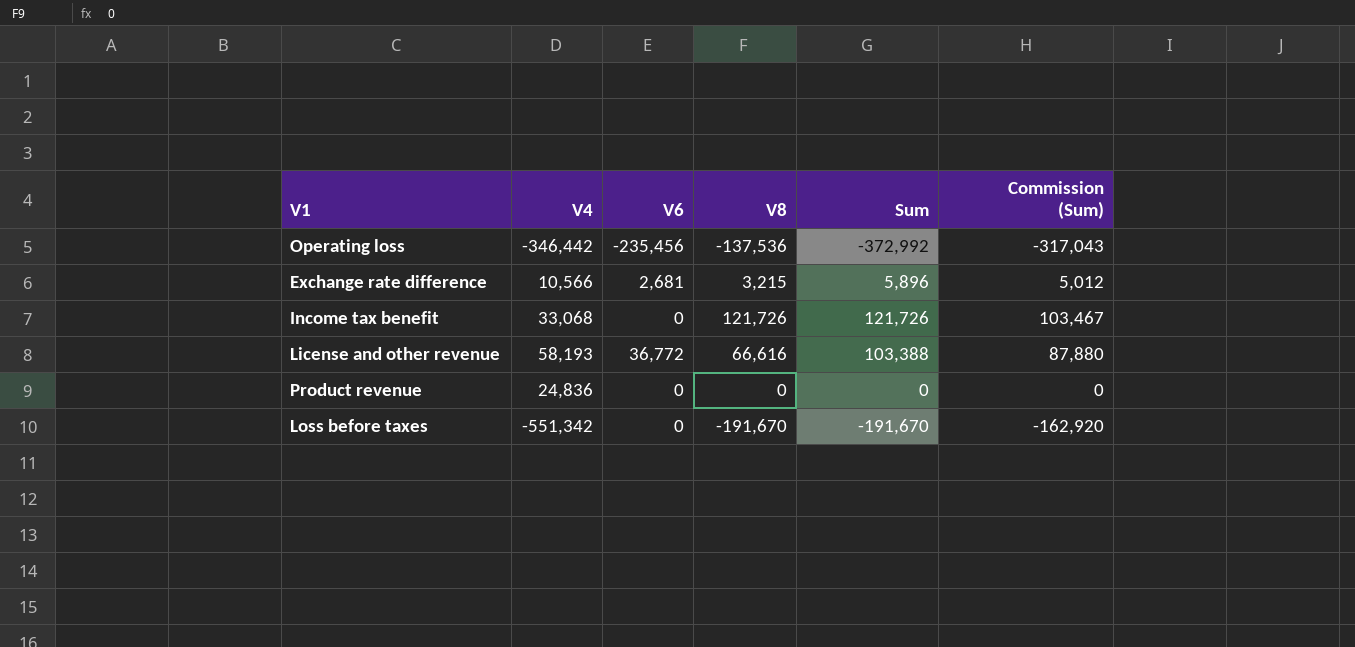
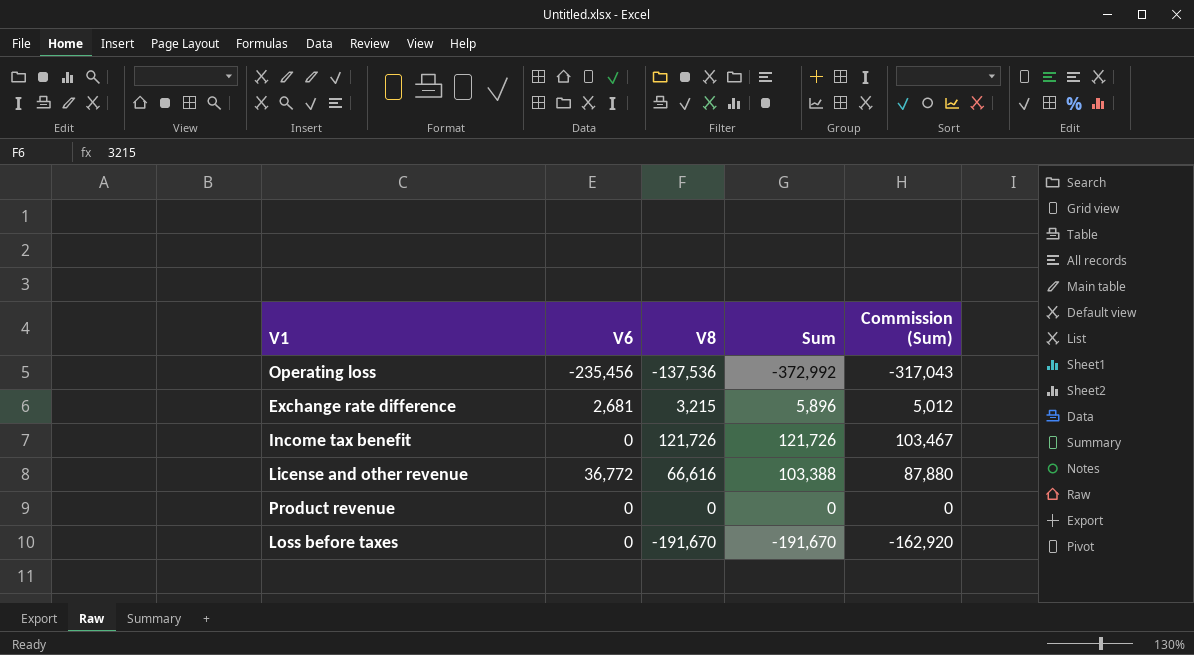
column V4 | position: 2 -> none

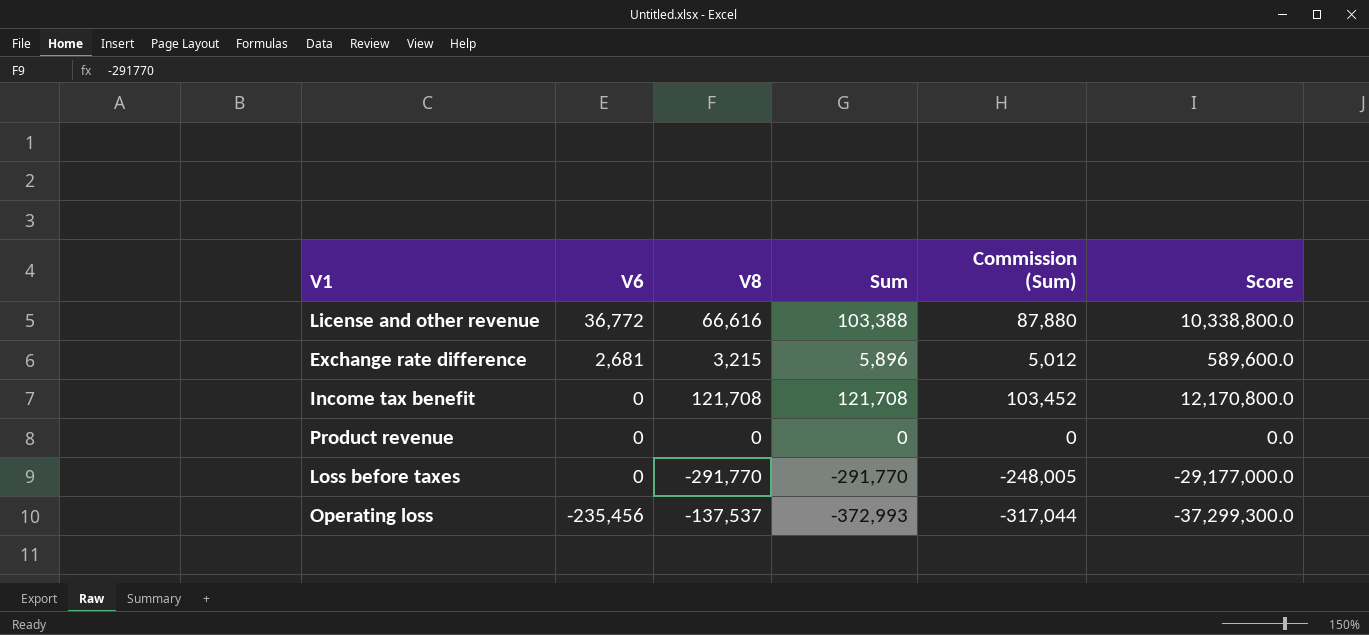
row order: none -> V6 descending
column Score | formula: none -> [Sum] * 100
Income tax benefit | V8: 121,726 -> 121,708
Income tax benefit | Sum: 121,726 -> 121,708
Income tax benefit | Commission (Sum): 103,467 -> 103,452
Loss before taxes | V8: -191,670 -> -291,770
Loss before taxes | Sum: -191,670 -> -291,770
Loss before taxes | Commission (Sum): -162,920 -> -248,005
Operating loss | V8: -137,536 -> -137,537
Operating loss | Sum: -372,992 -> -372,993
Operating loss | Commission (Sum): -317,043 -> -317,044

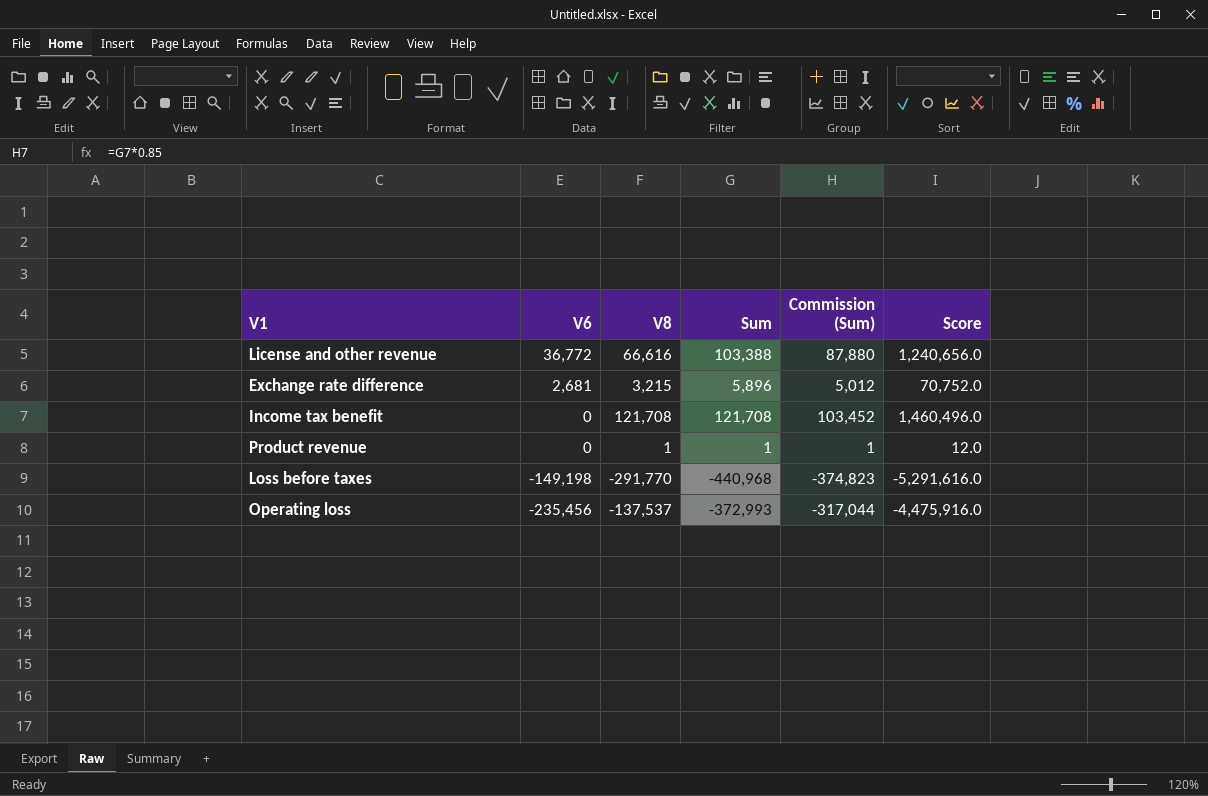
column Score | formula: [Sum] * 100 -> [Sum] * 12
Product revenue | V8: 0 -> 1
Product revenue | Sum: 0 -> 1
Product revenue | Commission (Sum): 0 -> 1
Loss before taxes | V6: 0 -> -149,198
Loss before taxes | Sum: -291,770 -> -440,968
Loss before taxes | Commission (Sum): -248,005 -> -374,823

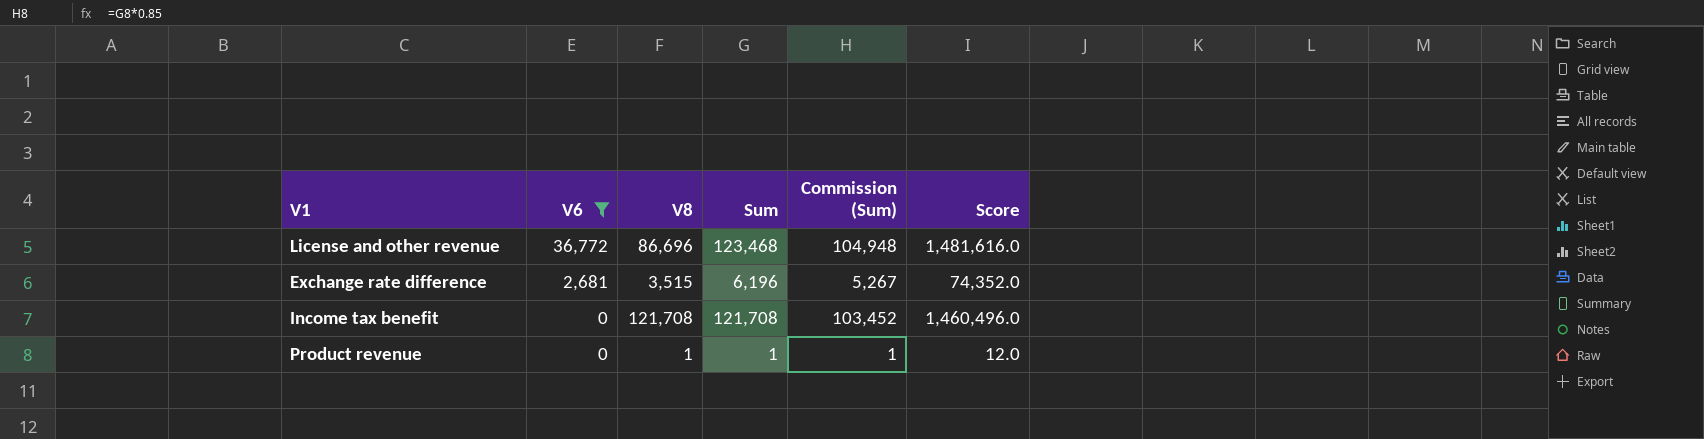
filter: none -> V6 >= 0
License and other revenue | V8: 66,616 -> 86,696
License and other revenue | Sum: 103,388 -> 123,468
License and other revenue | Commission (Sum): 87,880 -> 104,948
License and other revenue | Score: 1,240,656.0 -> 1,481,616.0
Exchange rate difference | V8: 3,215 -> 3,515
Exchange rate difference | Sum: 5,896 -> 6,196
Exchange rate difference | Commission (Sum): 5,012 -> 5,267
Exchange rate difference | Score: 70,752.0 -> 74,352.0

